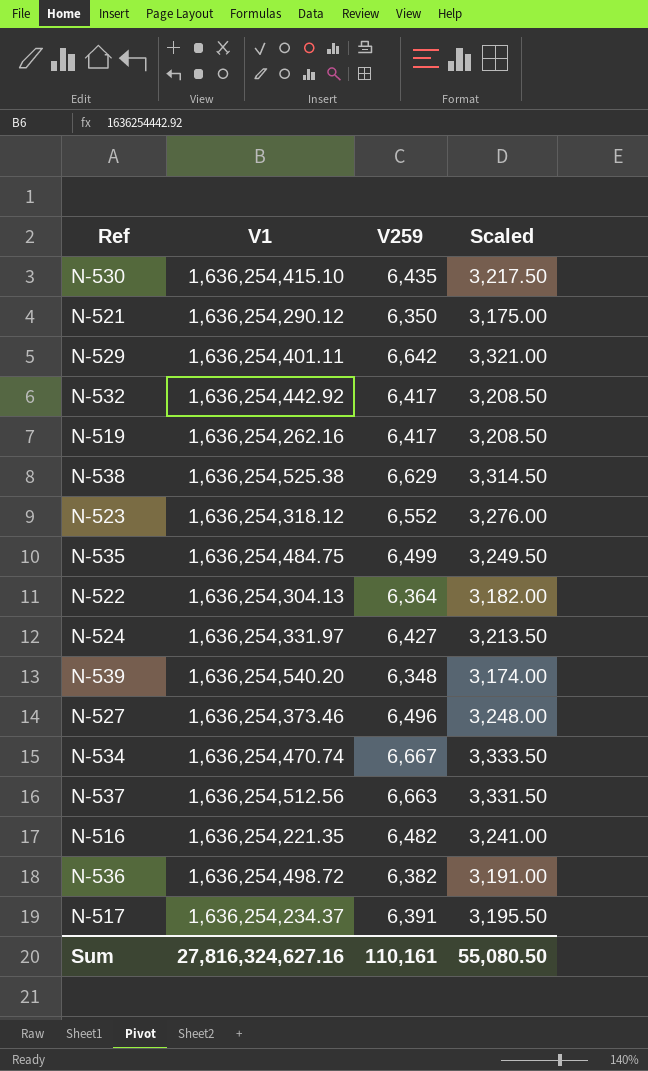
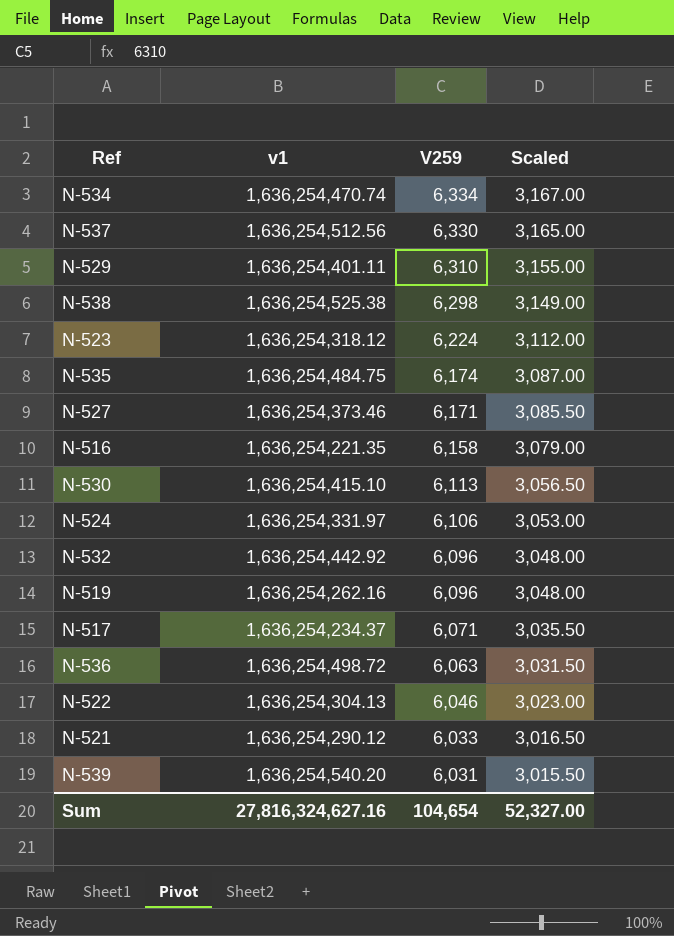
row order: none -> V259 descending
column name: V1 -> v1
N-534 | V259: 6,667 -> 6,334
N-534 | Scaled: 3,333.50 -> 3,167.00
N-537 | V259: 6,663 -> 6,330
N-537 | Scaled: 3,331.50 -> 3,165.00
N-529 | V259: 6,642 -> 6,310
N-529 | Scaled: 3,321.00 -> 3,155.00
N-538 | V259: 6,629 -> 6,298
N-538 | Scaled: 3,314.50 -> 3,149.00
N-523 | V259: 6,552 -> 6,224
N-523 | Scaled: 3,276.00 -> 3,112.00
N-535 | V259: 6,499 -> 6,174
N-535 | Scaled: 3,249.50 -> 3,087.00
N-527 | V259: 6,496 -> 6,171
N-527 | Scaled: 3,248.00 -> 3,085.50
N-516 | V259: 6,482 -> 6,158
N-516 | Scaled: 3,241.00 -> 3,079.00
N-530 | V259: 6,435 -> 6,113
N-530 | Scaled: 3,217.50 -> 3,056.50
N-524 | V259: 6,427 -> 6,106
N-524 | Scaled: 3,213.50 -> 3,053.00
N-532 | V259: 6,417 -> 6,096
N-532 | Scaled: 3,208.50 -> 3,048.00
N-519 | V259: 6,417 -> 6,096
N-519 | Scaled: 3,208.50 -> 3,048.00
N-517 | V259: 6,391 -> 6,071
N-517 | Scaled: 3,195.50 -> 3,035.50
N-536 | V259: 6,382 -> 6,063
N-536 | Scaled: 3,191.00 -> 3,031.50
N-522 | V259: 6,364 -> 6,046
N-522 | Scaled: 3,182.00 -> 3,023.00
N-521 | V259: 6,350 -> 6,033
N-521 | Scaled: 3,175.00 -> 3,016.50
N-539 | V259: 6,348 -> 6,031
N-539 | Scaled: 3,174.00 -> 3,015.50
Sum | V259: 110,161 -> 104,654
Sum | Scaled: 55,080.50 -> 52,327.00

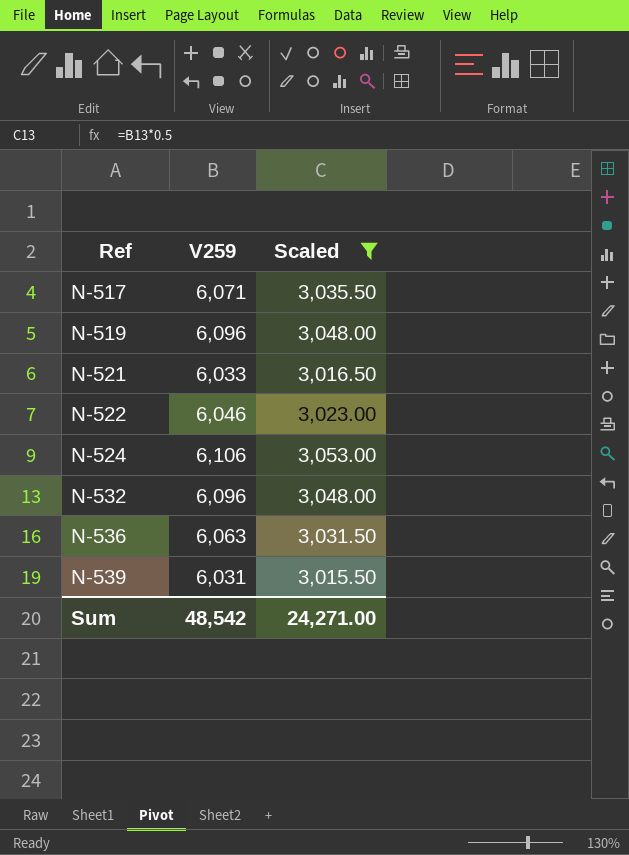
filter: none -> Scaled <= 3,053.00
row order: V259 descending -> Ref ascending
column v1 | position: 2 -> none
Sum | V259: 104,654 -> 48,542
Sum | Scaled: 52,327.00 -> 24,271.00

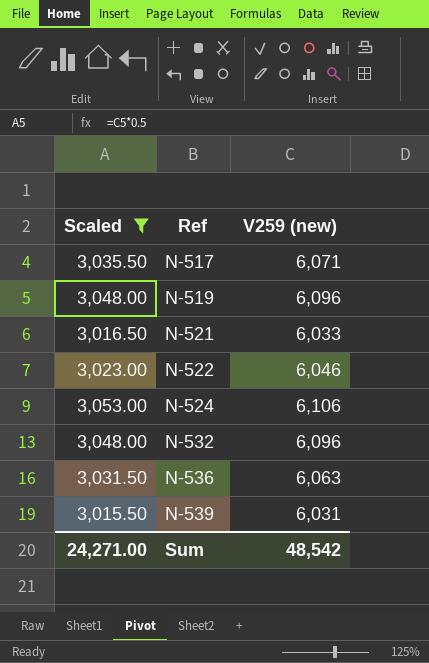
column Scaled | position: 3 -> 1
column name: V259 -> V259 (new)

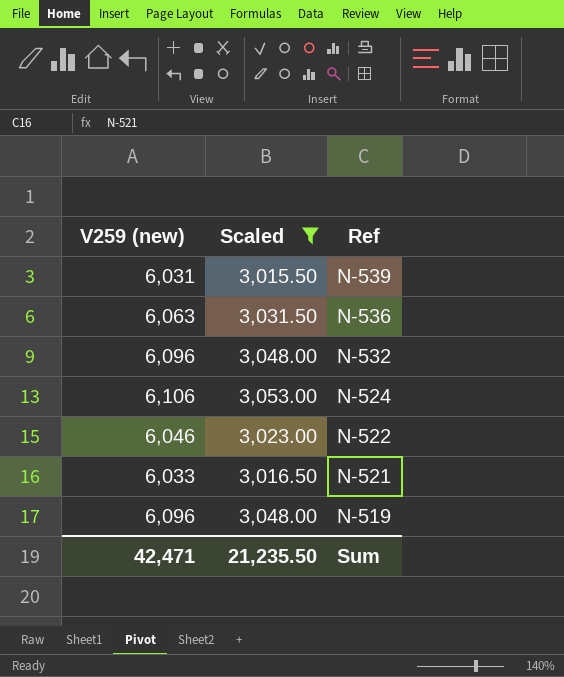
row order: Ref ascending -> Ref descending
column V259 (new) | position: 3 -> 1
row N-517: 3,035.50 | 6,071 -> none
Sum | V259 (new): 48,542 -> 42,471
Sum | Scaled: 24,271.00 -> 21,235.50

